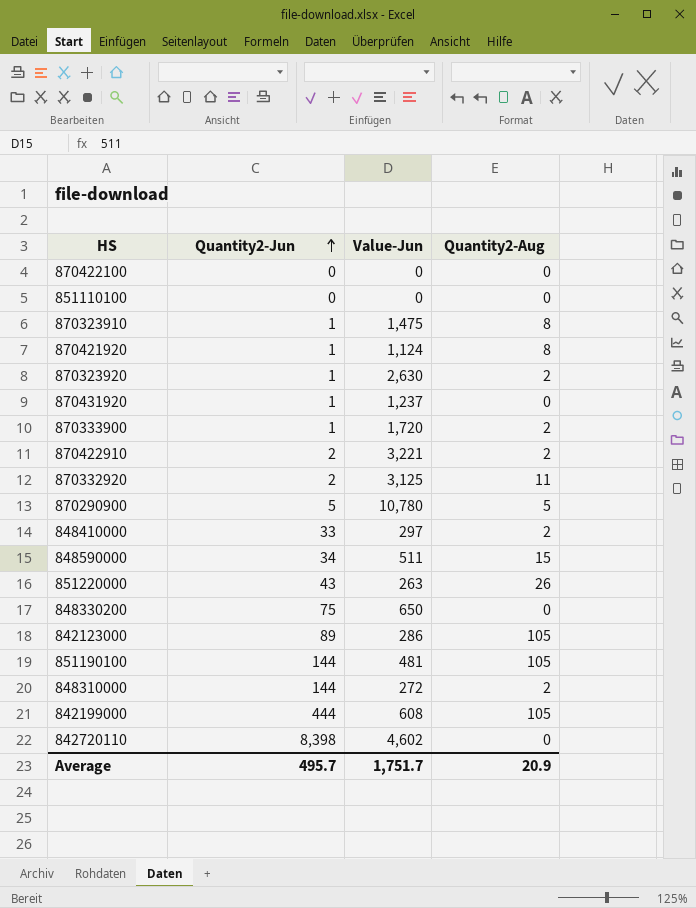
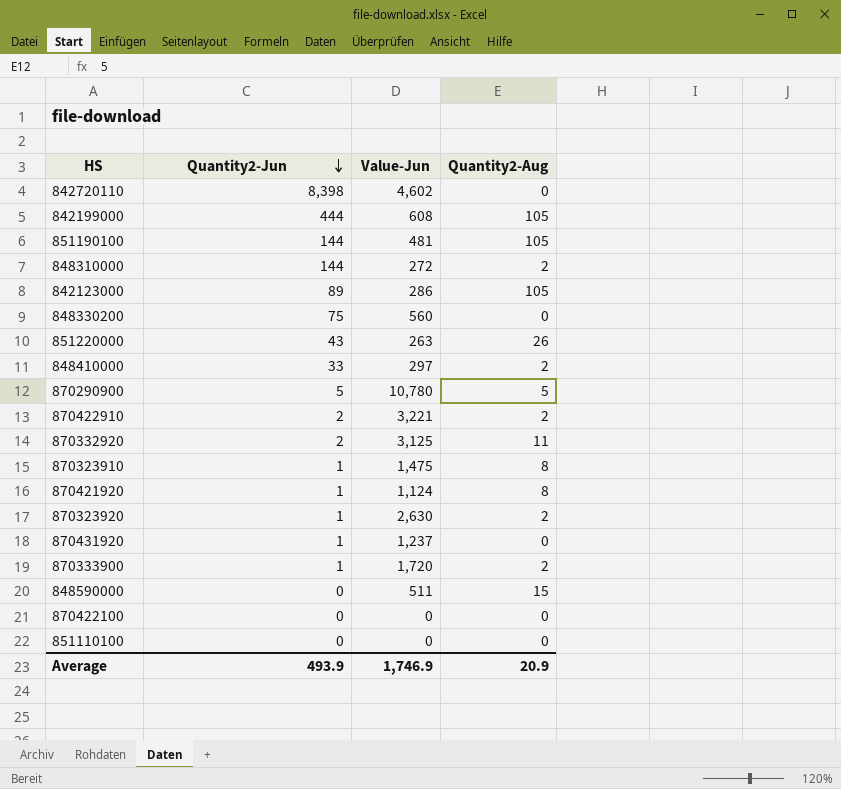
row order: Quantity2-Jun ascending -> Quantity2-Jun descending
848330200 | Value-Jun: 650 -> 560
848590000 | Quantity2-Jun: 34 -> 0
Average | Quantity2-Jun: 495.7 -> 493.9
Average | Value-Jun: 1,751.7 -> 1,746.9

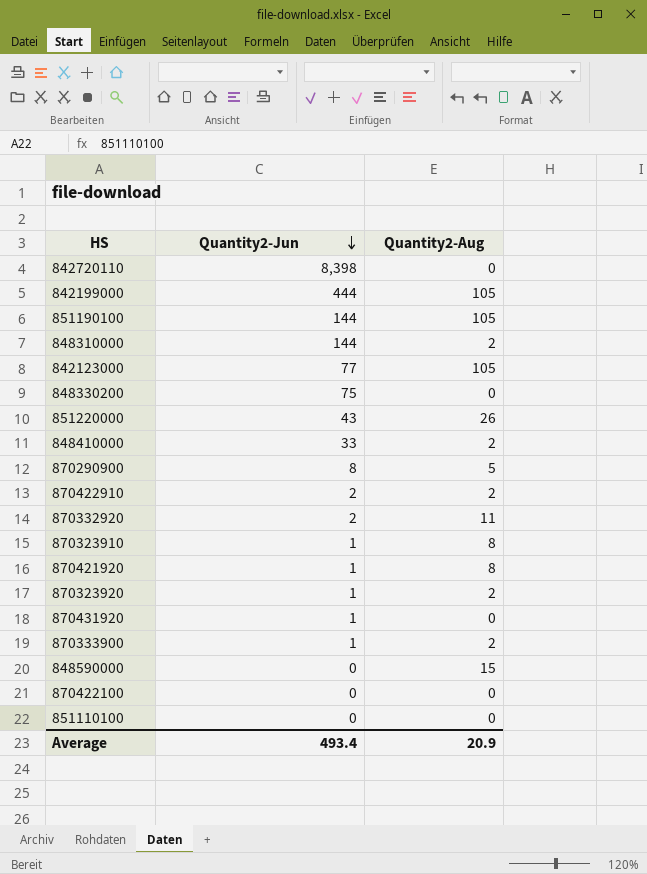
column Value-Jun | position: 3 -> none
842123000 | Quantity2-Jun: 89 -> 77
870290900 | Quantity2-Jun: 5 -> 8
Average | Quantity2-Jun: 493.9 -> 493.4

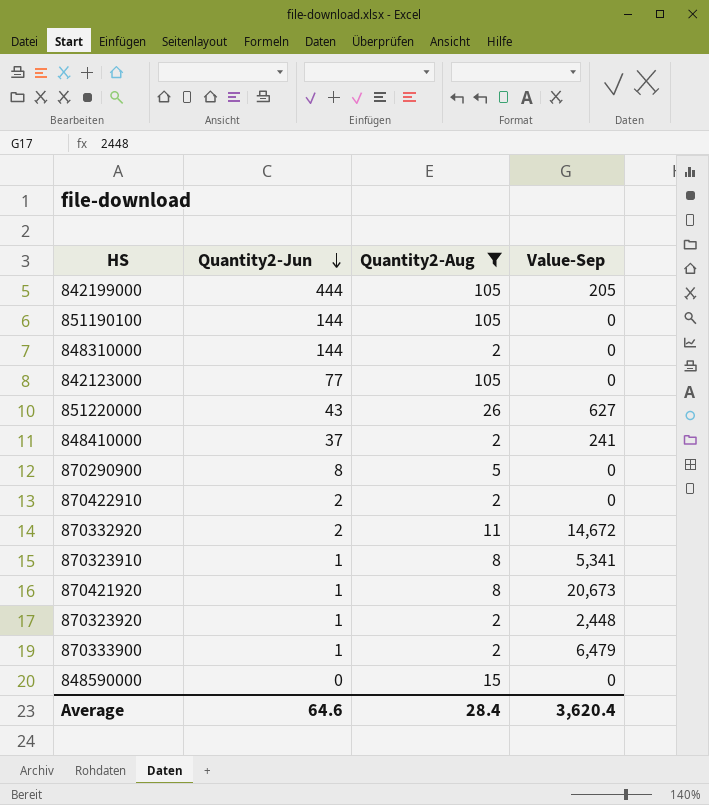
filter: none -> Quantity2-Aug != 0
column Value-Sep | position: none -> 4
848410000 | Quantity2-Jun: 33 -> 37
Average | Quantity2-Jun: 493.4 -> 64.6
Average | Quantity2-Aug: 20.9 -> 28.4

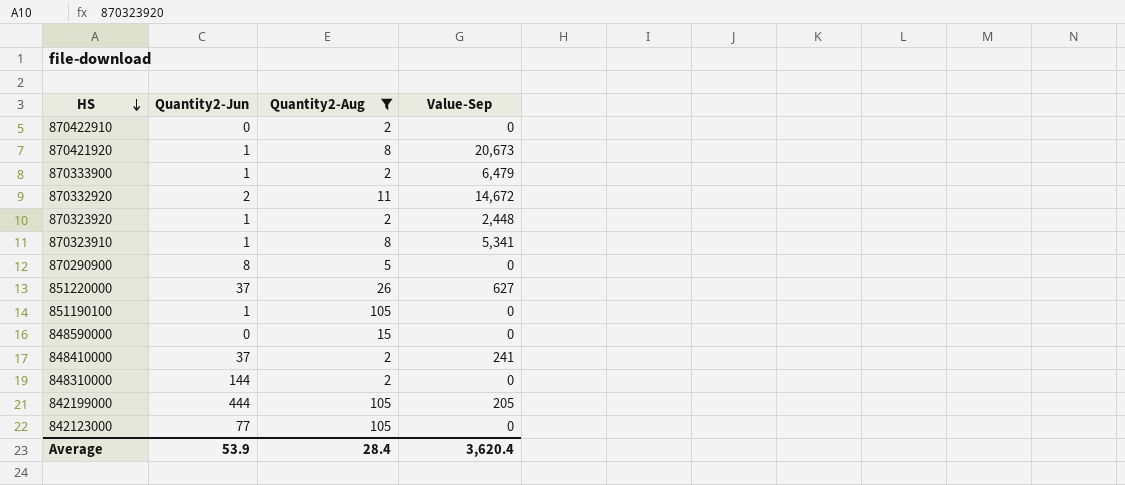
row order: Quantity2-Jun descending -> HS descending
870422910 | Quantity2-Jun: 2 -> 0
851220000 | Quantity2-Jun: 43 -> 37
851190100 | Quantity2-Jun: 144 -> 1
Average | Quantity2-Jun: 64.6 -> 53.9

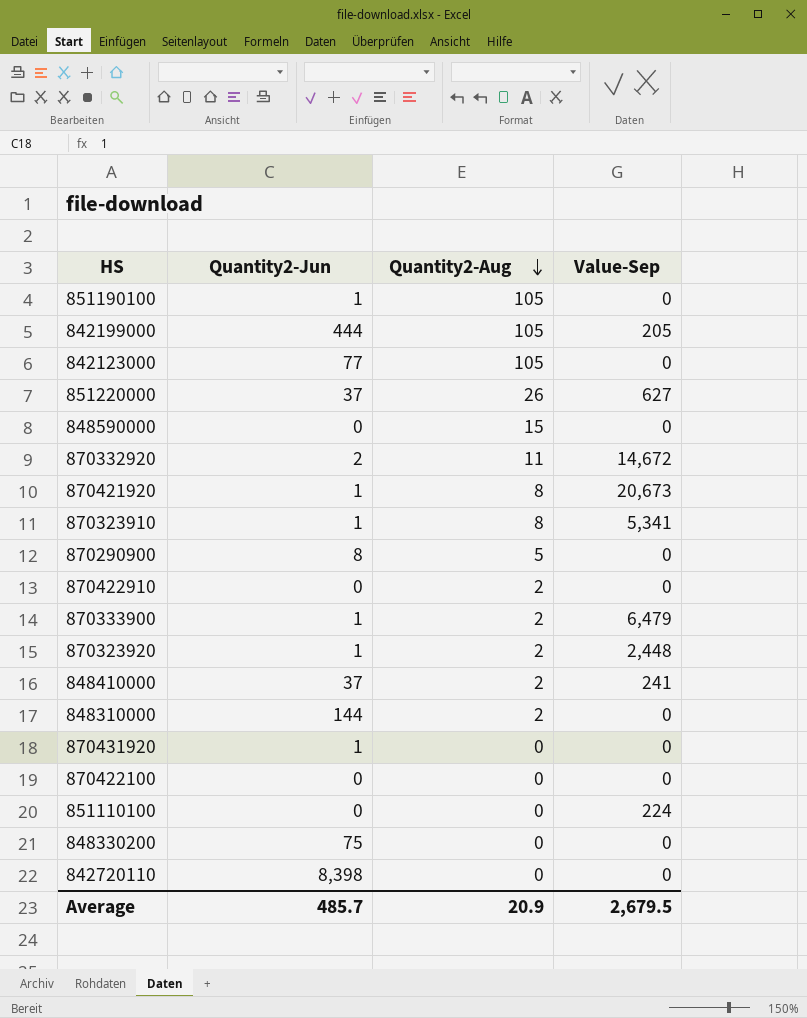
filter: Quantity2-Aug != 0 -> none
row order: HS descending -> Quantity2-Aug descending
Average | Quantity2-Jun: 53.9 -> 485.7
Average | Quantity2-Aug: 28.4 -> 20.9
Average | Value-Sep: 3,620.4 -> 2,679.5

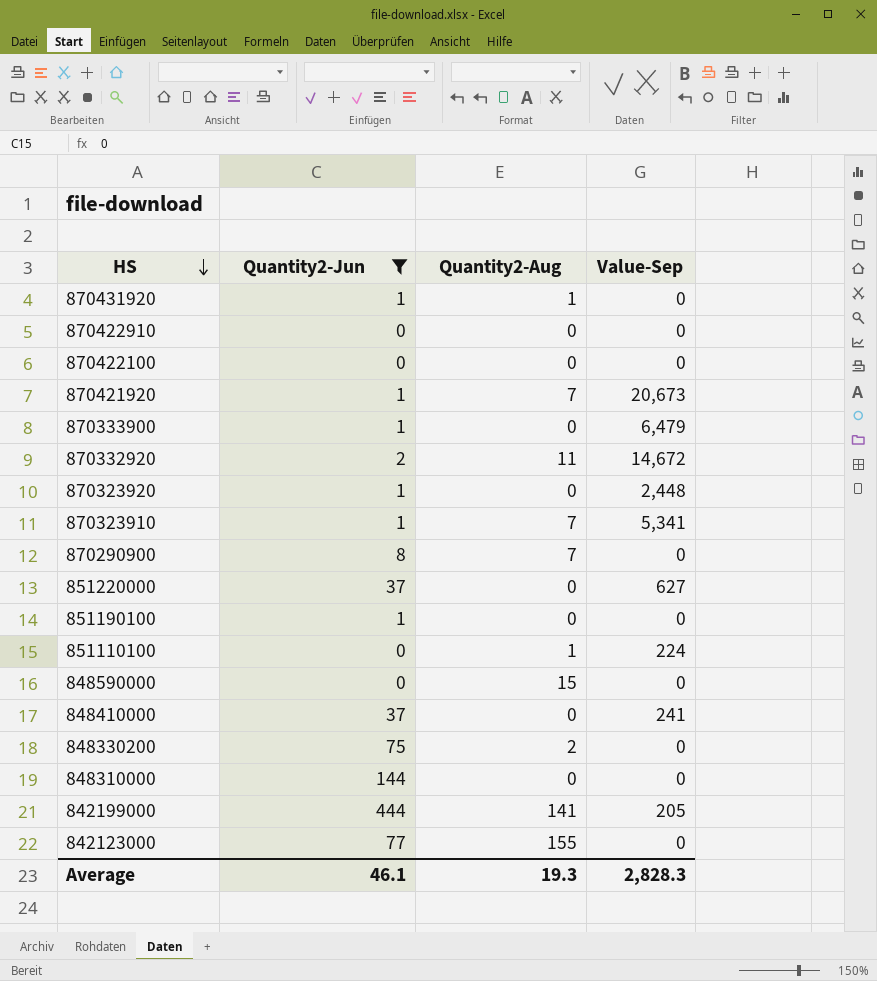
filter: none -> Quantity2-Jun != 8,398
row order: Quantity2-Aug descending -> HS descending
870431920 | Quantity2-Aug: 0 -> 1
870422910 | Quantity2-Aug: 2 -> 0
870421920 | Quantity2-Aug: 8 -> 7
870333900 | Quantity2-Aug: 2 -> 0
870323920 | Quantity2-Aug: 2 -> 0
870323910 | Quantity2-Aug: 8 -> 7
870290900 | Quantity2-Aug: 5 -> 7
851220000 | Quantity2-Aug: 26 -> 0
851190100 | Quantity2-Aug: 105 -> 0
851110100 | Quantity2-Aug: 0 -> 1
848410000 | Quantity2-Aug: 2 -> 0
848330200 | Quantity2-Aug: 0 -> 2
848310000 | Quantity2-Aug: 2 -> 0
842199000 | Quantity2-Aug: 105 -> 141
842123000 | Quantity2-Aug: 105 -> 155
Average | Quantity2-Jun: 485.7 -> 46.1
Average | Quantity2-Aug: 20.9 -> 19.3
Average | Value-Sep: 2,679.5 -> 2,828.3

